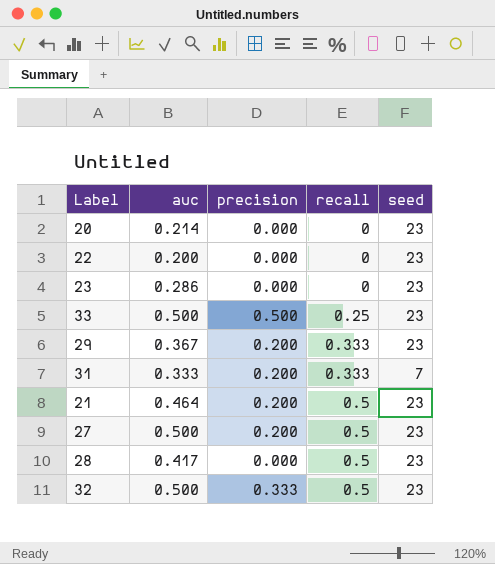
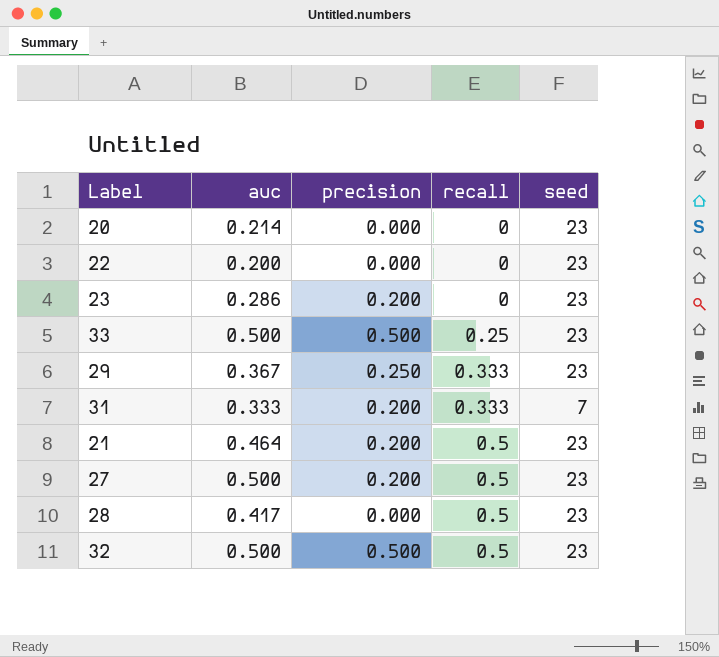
23 | precision: 0.000 -> 0.200
29 | precision: 0.200 -> 0.250
32 | precision: 0.333 -> 0.500

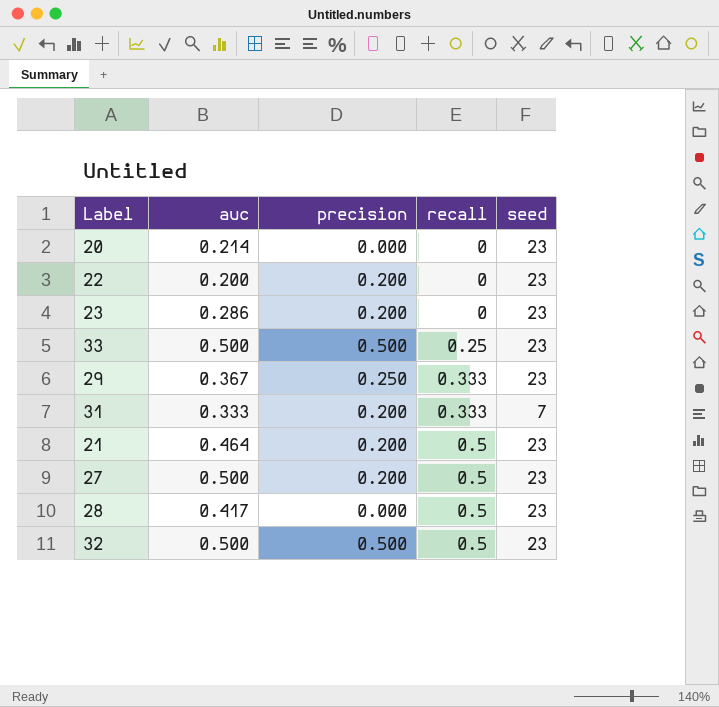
22 | precision: 0.000 -> 0.200

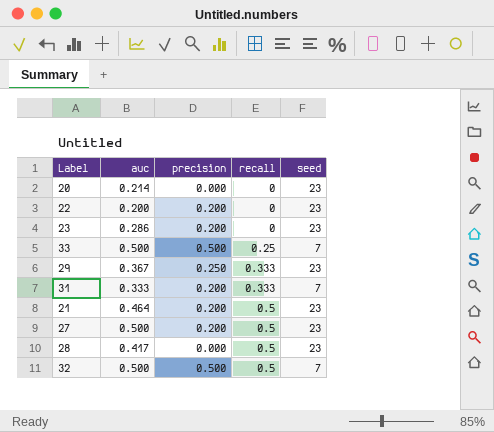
33 | seed: 23 -> 7
32 | seed: 23 -> 7

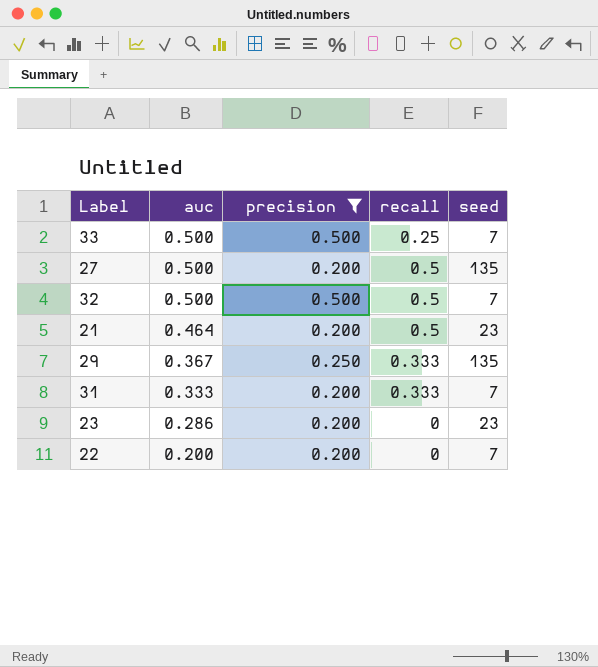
filter: none -> precision != 0.000
row order: recall ascending -> auc descending
27 | seed: 23 -> 135
29 | seed: 23 -> 135
22 | seed: 23 -> 7

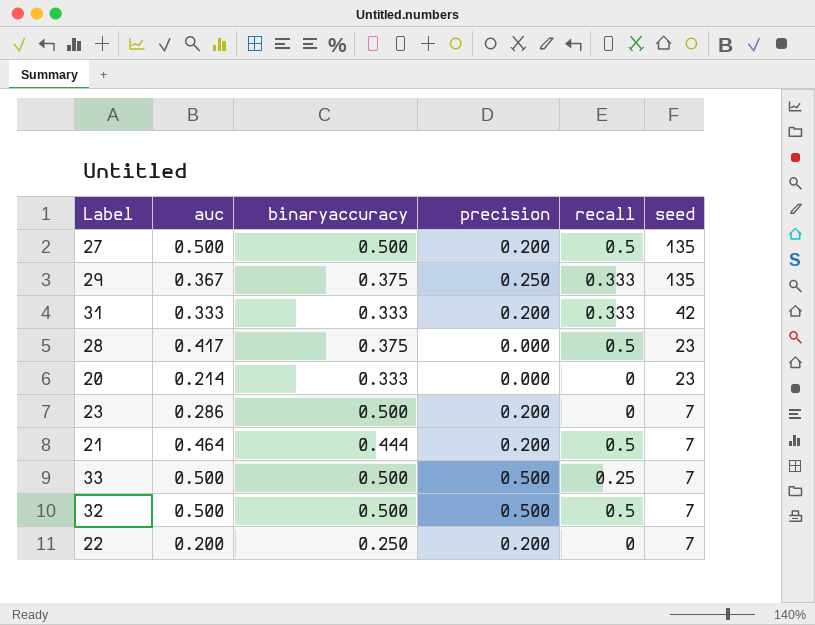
filter: precision != 0.000 -> none
row order: auc descending -> seed descending
column binaryaccuracy | position: none -> 3
31 | seed: 7 -> 42
23 | seed: 23 -> 7
21 | seed: 23 -> 7

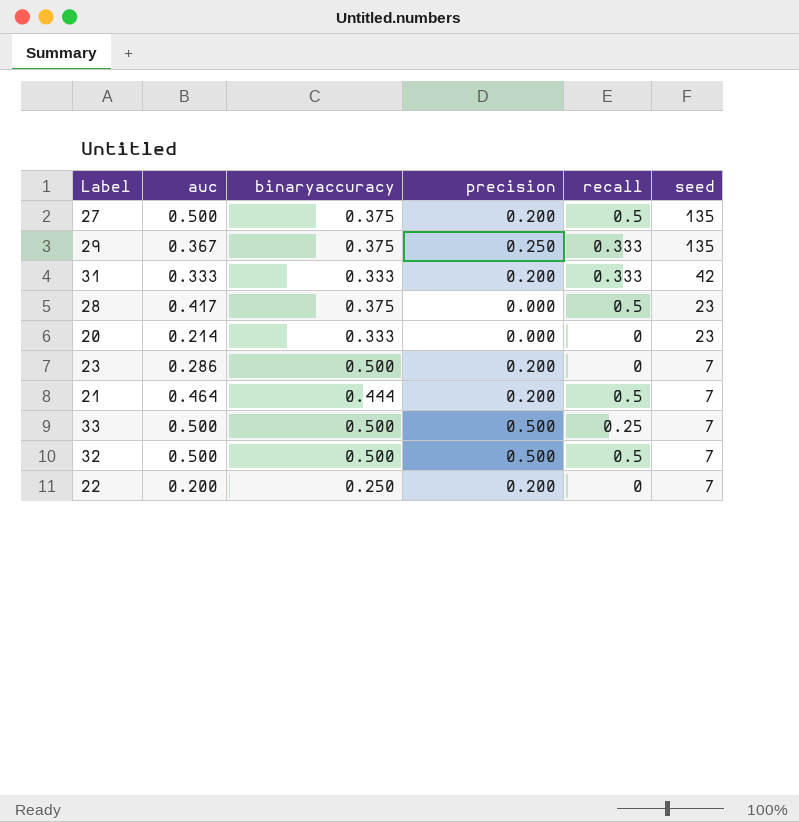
27 | binaryaccuracy: 0.500 -> 0.375

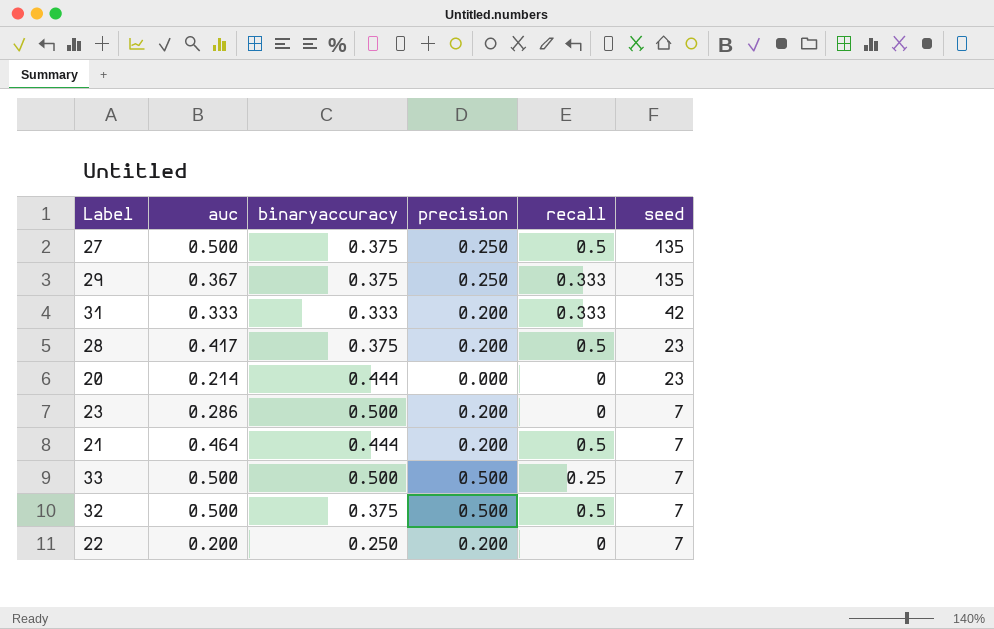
27 | precision: 0.200 -> 0.250
28 | precision: 0.000 -> 0.200
20 | binaryaccuracy: 0.333 -> 0.444
32 | binaryaccuracy: 0.500 -> 0.375

